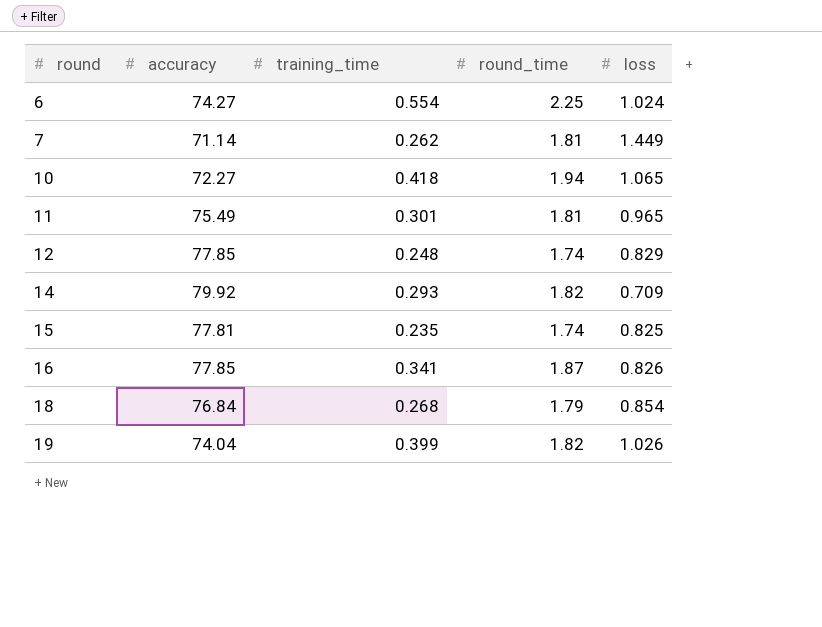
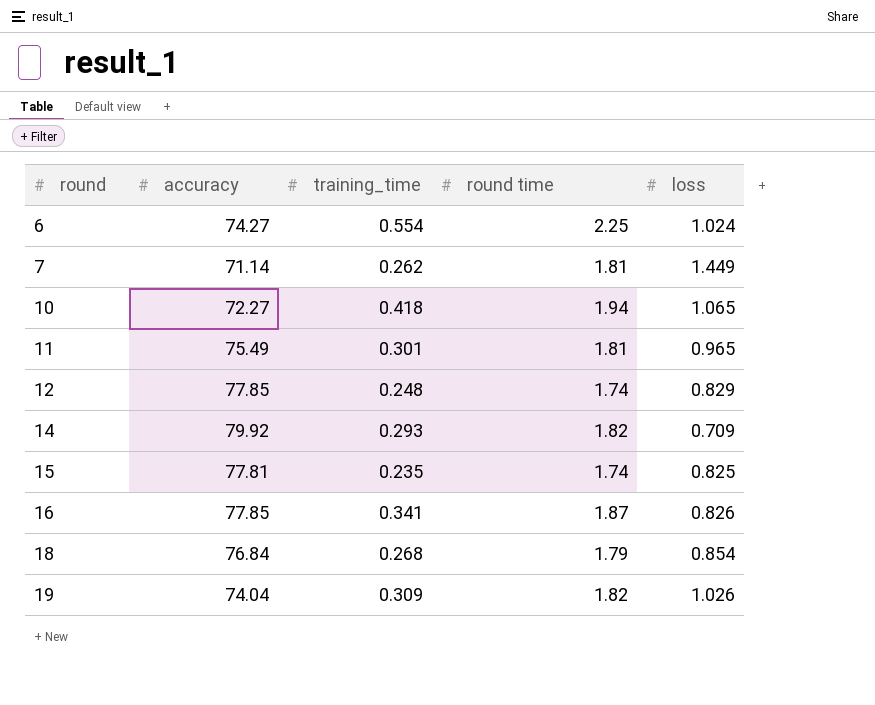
column name: round_time -> round time
19 | training_time: 0.399 -> 0.309

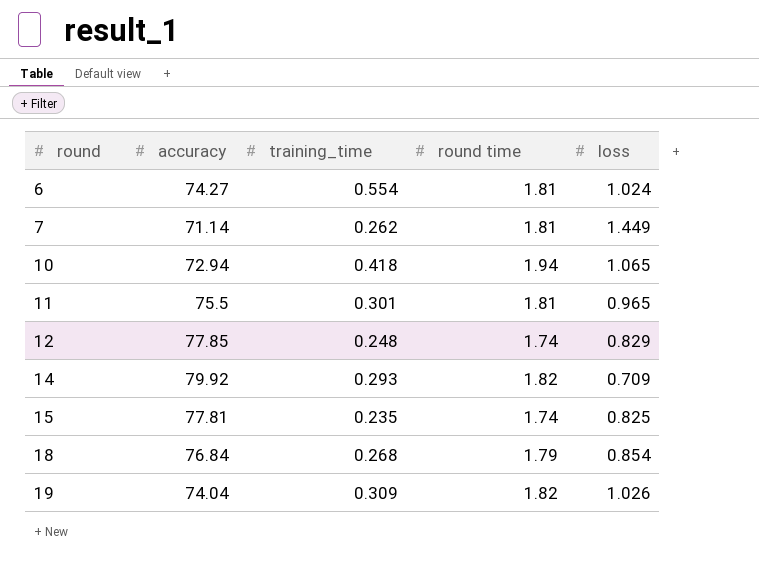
row 16: 77.85 | 0.341 | 1.87 | 0.826 -> none
6 | round time: 2.25 -> 1.81
10 | accuracy: 72.27 -> 72.94
11 | accuracy: 75.49 -> 75.5

